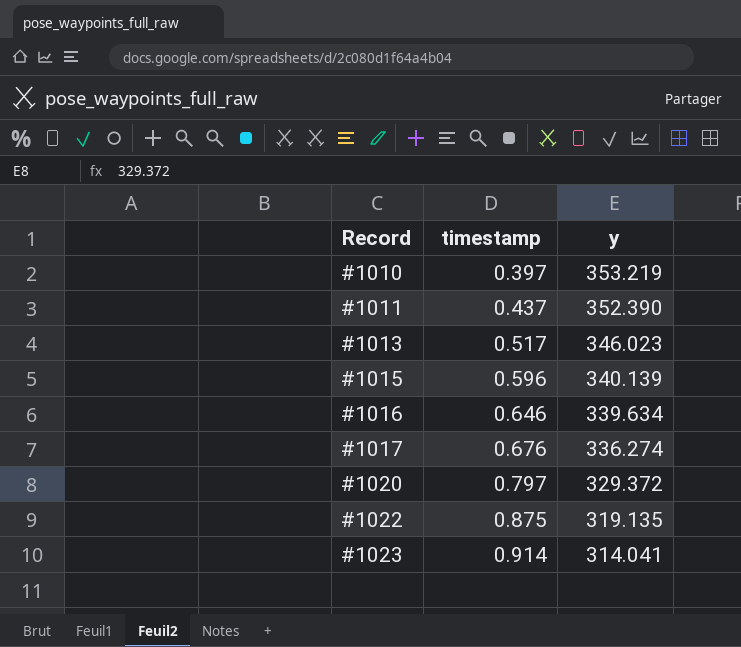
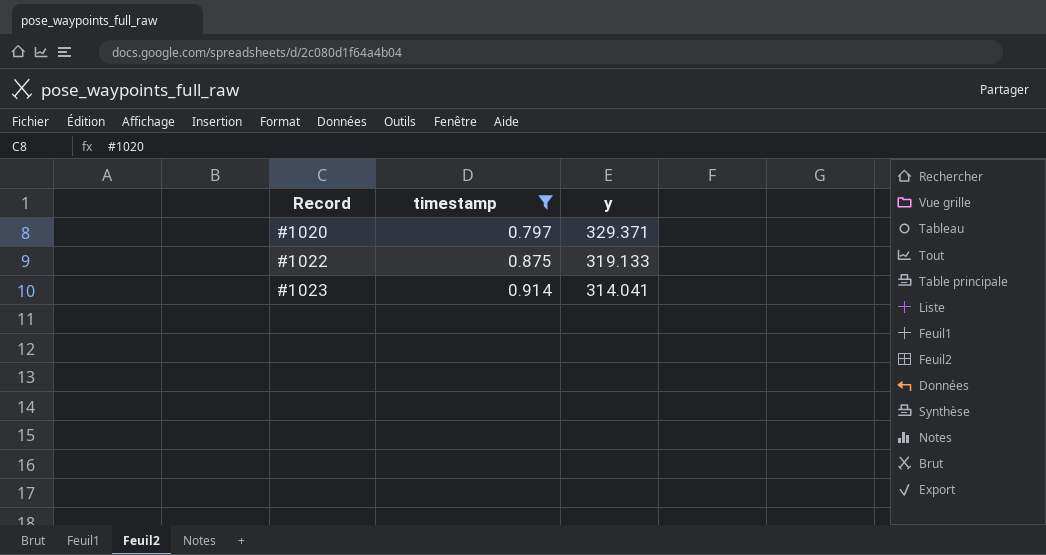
filter: none -> timestamp >= 0.797
#1020 | y: 329.372 -> 329.371
#1022 | y: 319.135 -> 319.133

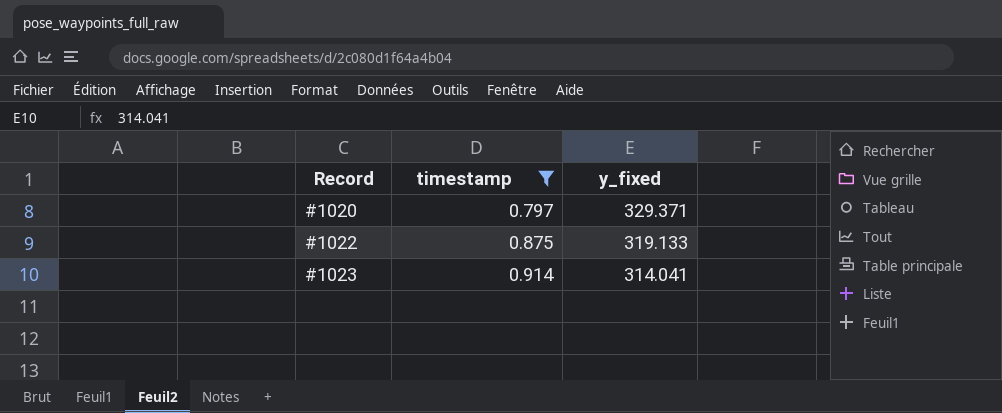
column name: y -> y_fixed

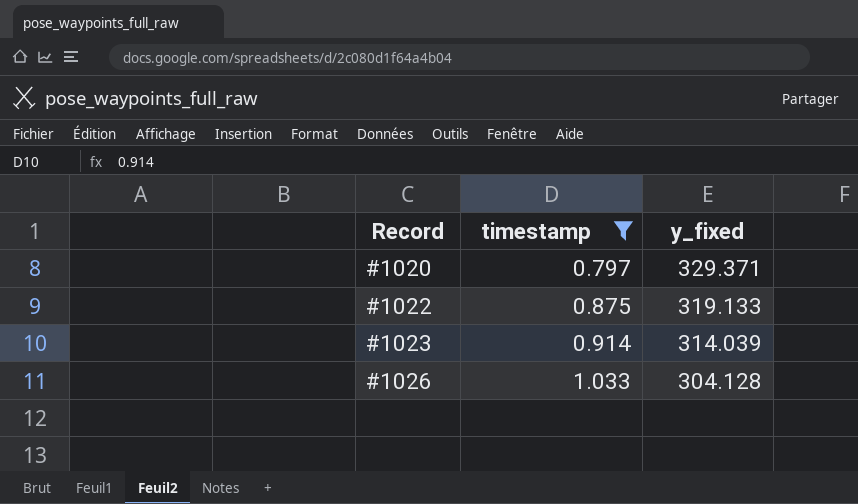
#1023 | y_fixed: 314.041 -> 314.039
row #1026: none -> 1.033 | 304.128

